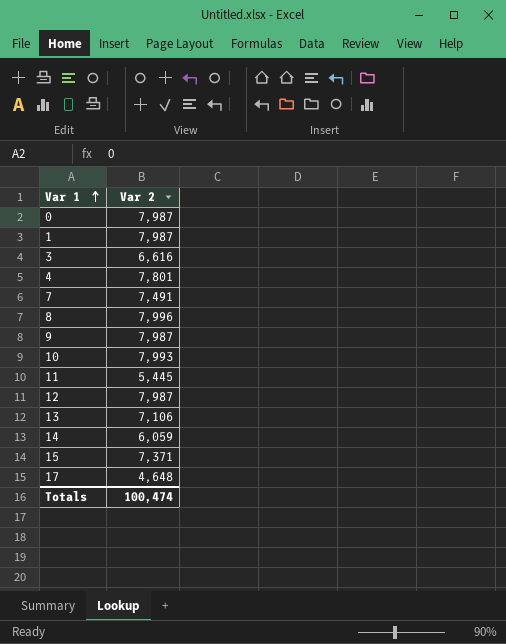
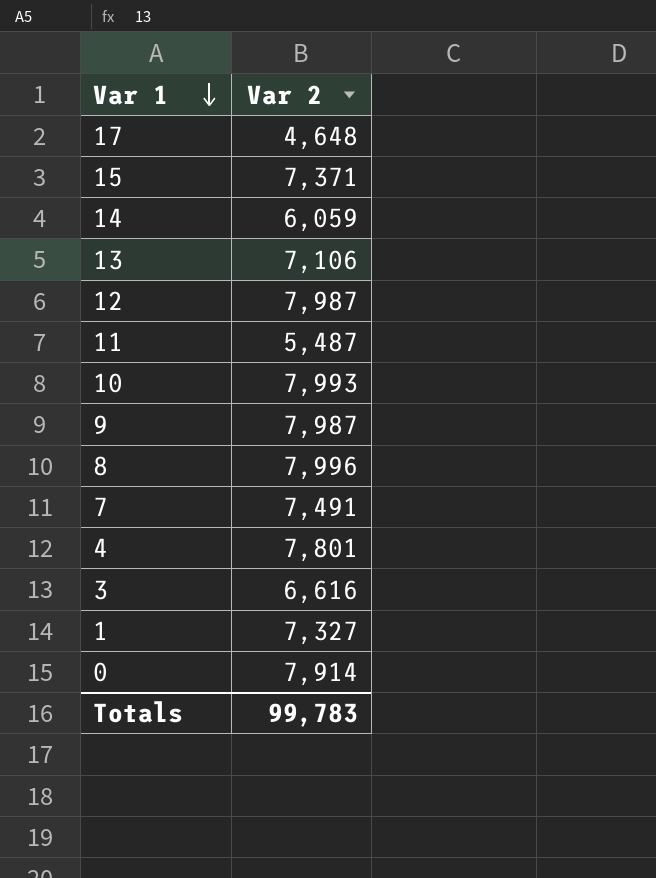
row order: Var 1 ascending -> Var 1 descending
11 | Var 2: 5,445 -> 5,487
1 | Var 2: 7,987 -> 7,327
0 | Var 2: 7,987 -> 7,914
Totals | Var 2: 100,474 -> 99,783

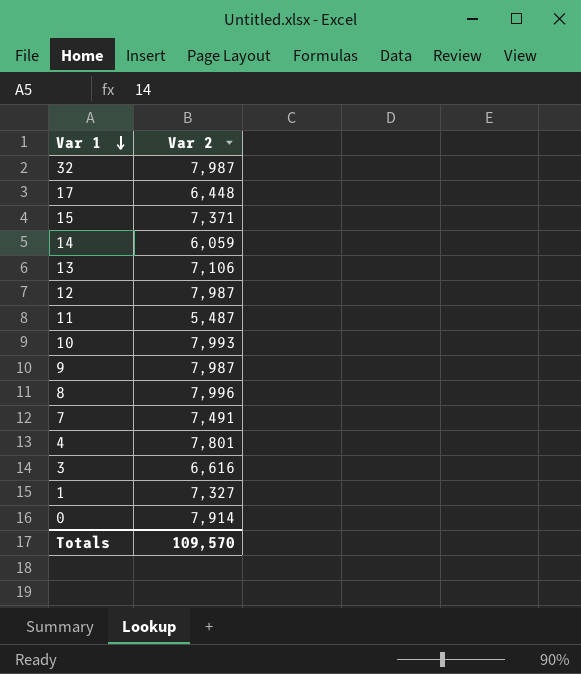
row 32: none -> 7,987
17 | Var 2: 4,648 -> 6,448
Totals | Var 2: 99,783 -> 109,570

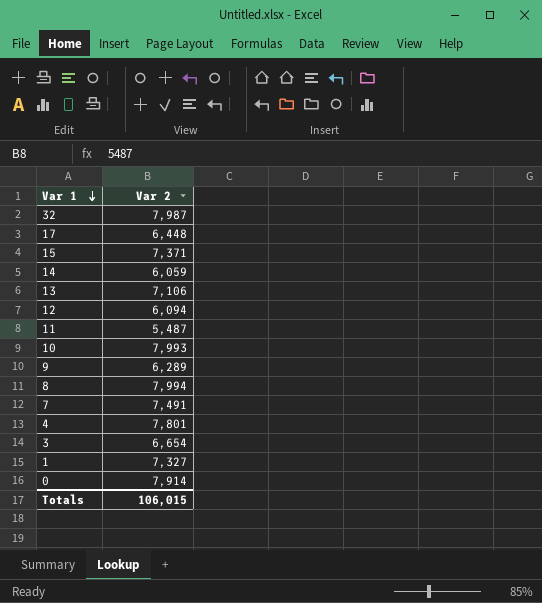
12 | Var 2: 7,987 -> 6,094
9 | Var 2: 7,987 -> 6,289
8 | Var 2: 7,996 -> 7,994
3 | Var 2: 6,616 -> 6,654
Totals | Var 2: 109,570 -> 106,015

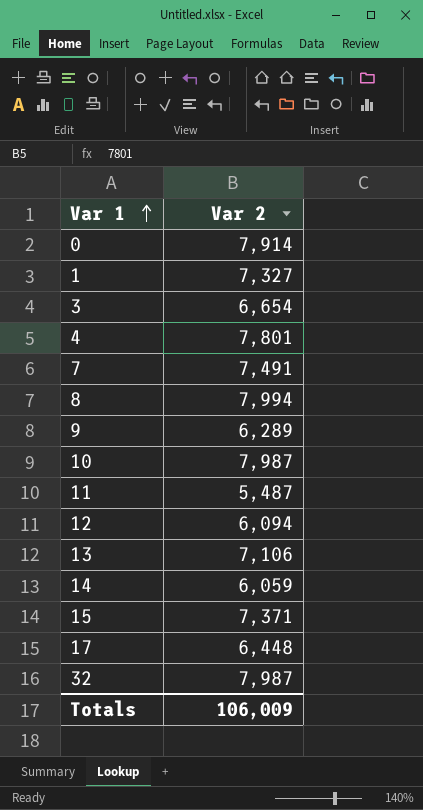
row order: Var 1 descending -> Var 1 ascending
10 | Var 2: 7,993 -> 7,987
Totals | Var 2: 106,015 -> 106,009

